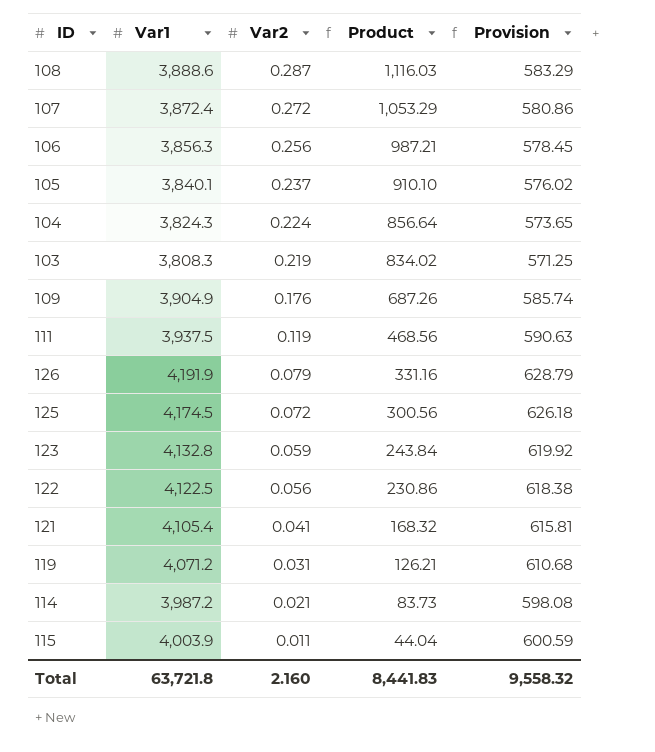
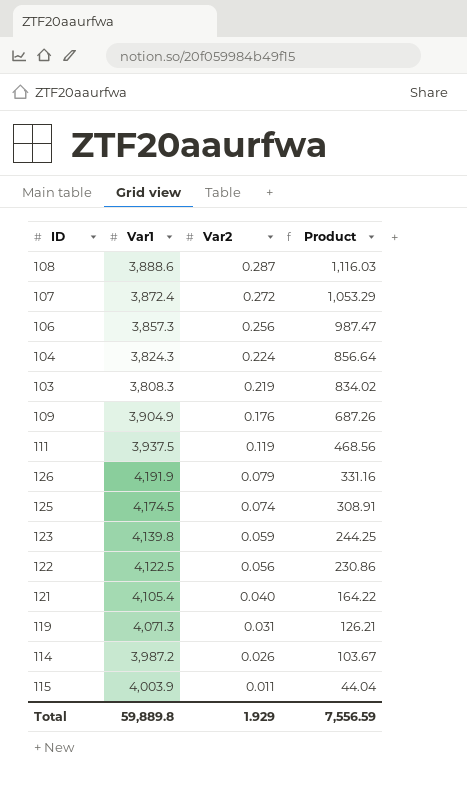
column Provision | formula: [Var1] * 0.15 -> none
row 105: 3,840.1 | 0.237 | 910.10 | 576.02 -> none
106 | Var1: 3,856.3 -> 3,857.3
106 | Product: 987.21 -> 987.47
125 | Var2: 0.072 -> 0.074
125 | Product: 300.56 -> 308.91
123 | Var1: 4,132.8 -> 4,139.8
123 | Product: 243.84 -> 244.25
121 | Var2: 0.041 -> 0.040
121 | Product: 168.32 -> 164.22
119 | Var1: 4,071.2 -> 4,071.3
114 | Var2: 0.021 -> 0.026
114 | Product: 83.73 -> 103.67
Total | Var1: 63,721.8 -> 59,889.8
Total | Var2: 2.160 -> 1.929
Total | Product: 8,441.83 -> 7,556.59

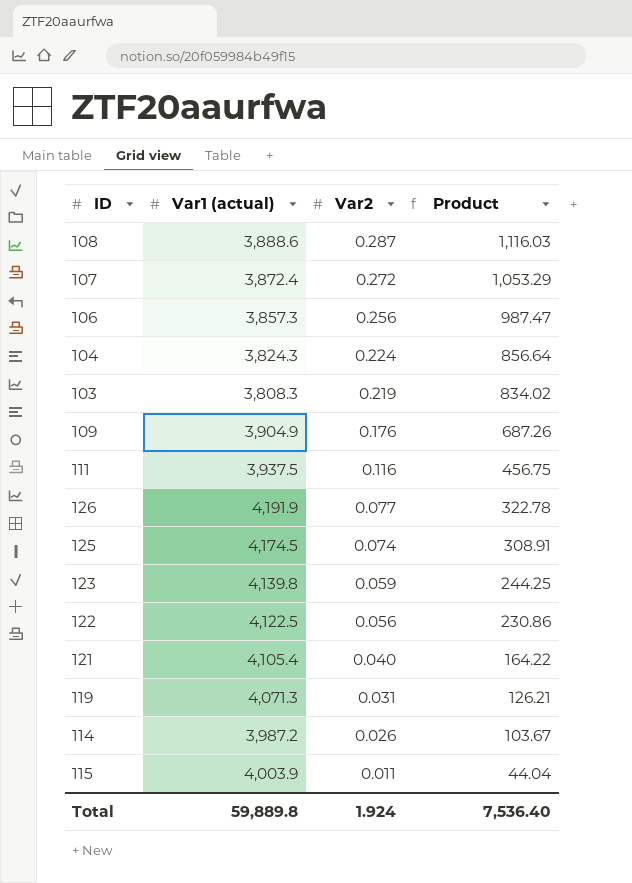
column name: Var1 -> Var1 (actual)
111 | Var2: 0.119 -> 0.116
111 | Product: 468.56 -> 456.75
126 | Var2: 0.079 -> 0.077
126 | Product: 331.16 -> 322.78
Total | Var2: 1.929 -> 1.924
Total | Product: 7,556.59 -> 7,536.40

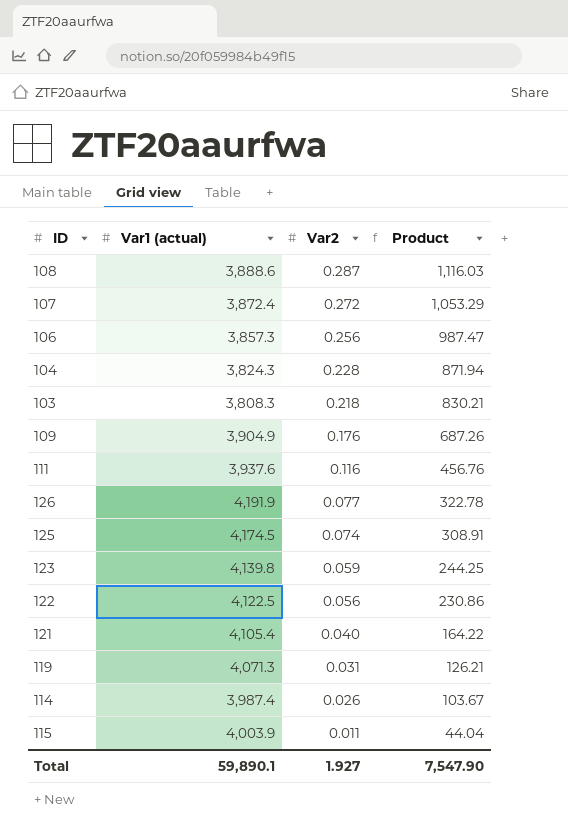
104 | Var2: 0.224 -> 0.228
104 | Product: 856.64 -> 871.94
103 | Var2: 0.219 -> 0.218
103 | Product: 834.02 -> 830.21
111 | Var1 (actual): 3,937.5 -> 3,937.6
111 | Product: 456.75 -> 456.76
114 | Var1 (actual): 3,987.2 -> 3,987.4
Total | Var1 (actual): 59,889.8 -> 59,890.1
Total | Var2: 1.924 -> 1.927
Total | Product: 7,536.40 -> 7,547.90

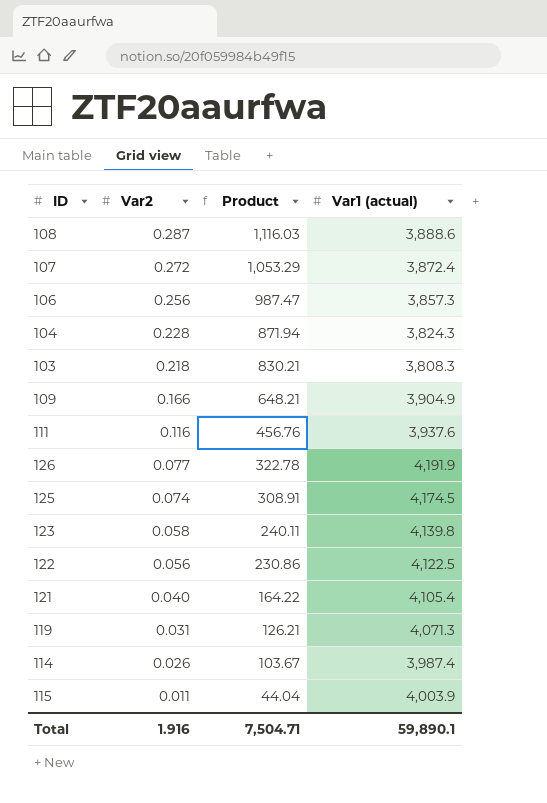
column Var1 (actual) | position: 2 -> 4
109 | Var2: 0.176 -> 0.166
109 | Product: 687.26 -> 648.21
123 | Var2: 0.059 -> 0.058
123 | Product: 244.25 -> 240.11
Total | Var2: 1.927 -> 1.916
Total | Product: 7,547.90 -> 7,504.71

